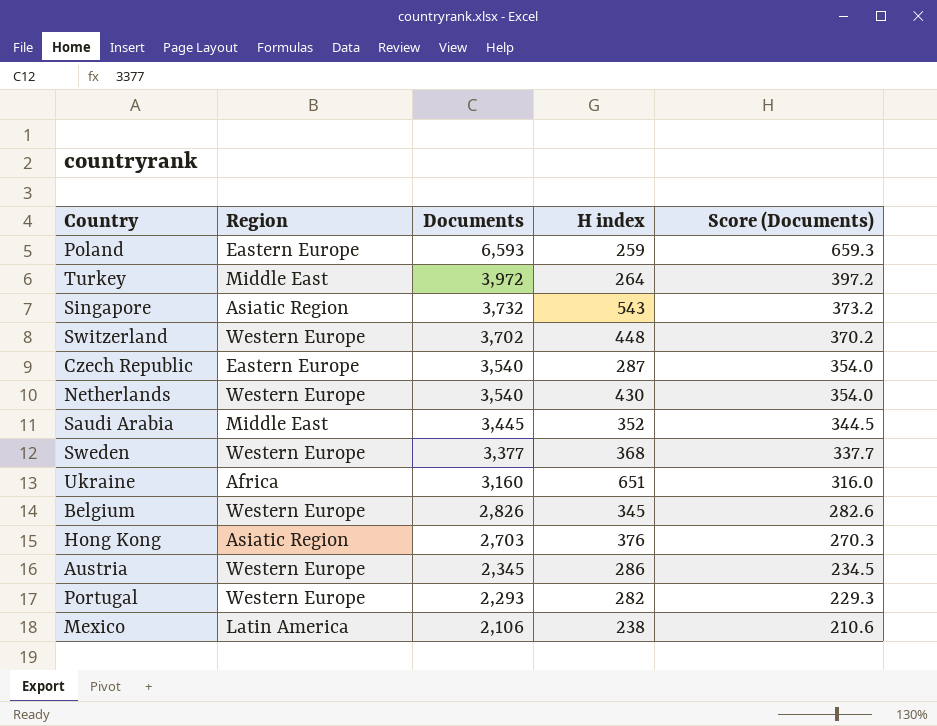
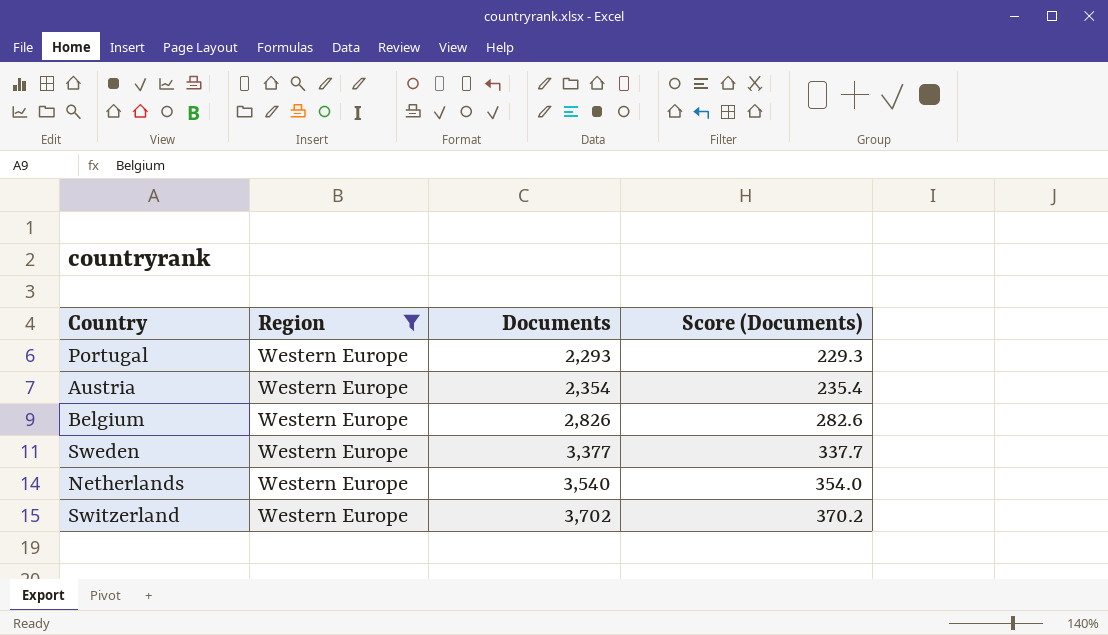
filter: none -> Region = Western Europe
row order: Documents descending -> Documents ascending
column H index | position: 4 -> none
Austria | Documents: 2,345 -> 2,354
Austria | Score (Documents): 234.5 -> 235.4

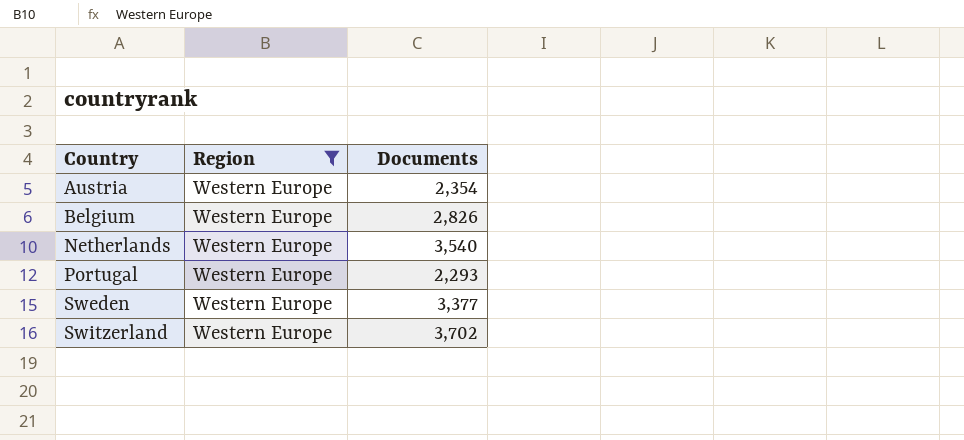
row order: Documents ascending -> Country ascending
column Score (Documents) | formula: [Documents] * 0.1 -> none

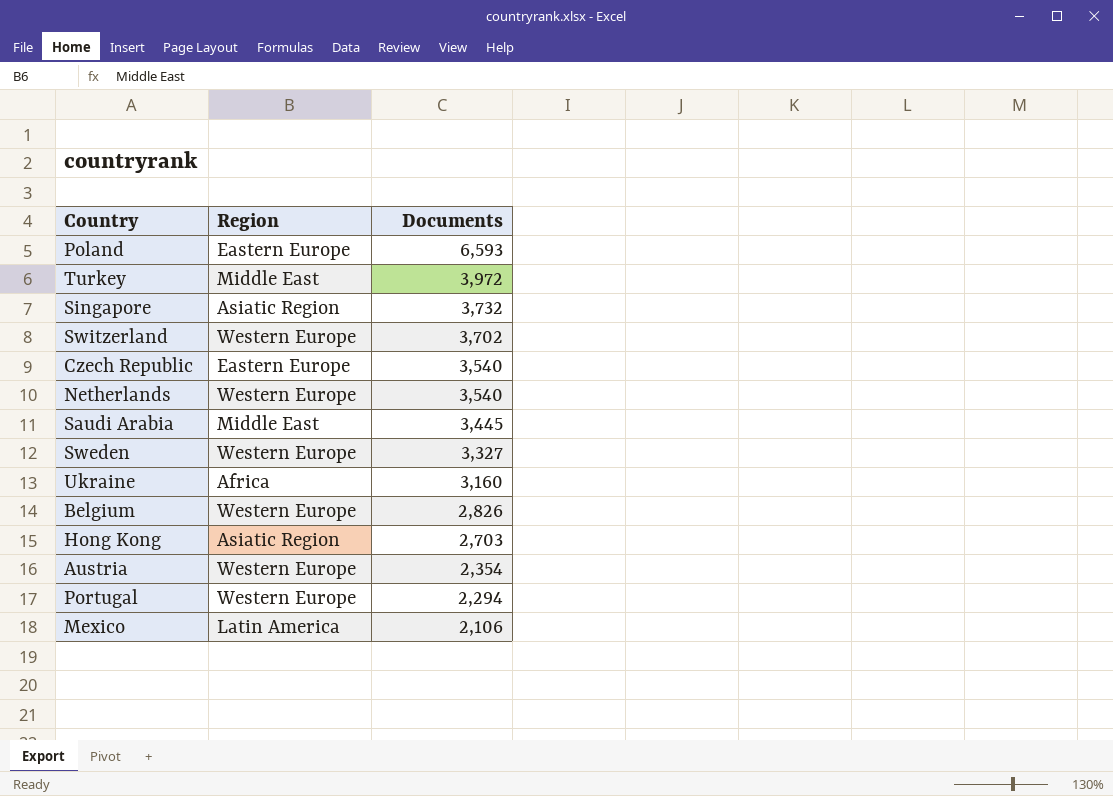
filter: Region = Western Europe -> none
row order: Country ascending -> Documents descending
Sweden | Documents: 3,377 -> 3,327
Portugal | Documents: 2,293 -> 2,294

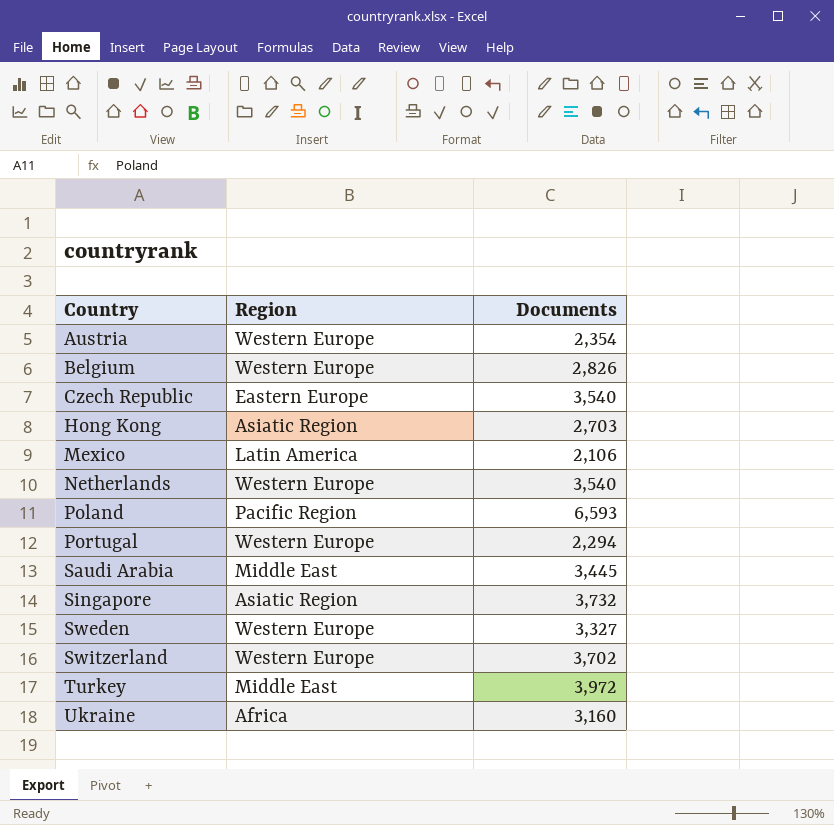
row order: Documents descending -> Country ascending
Poland | Region: Eastern Europe -> Pacific Region

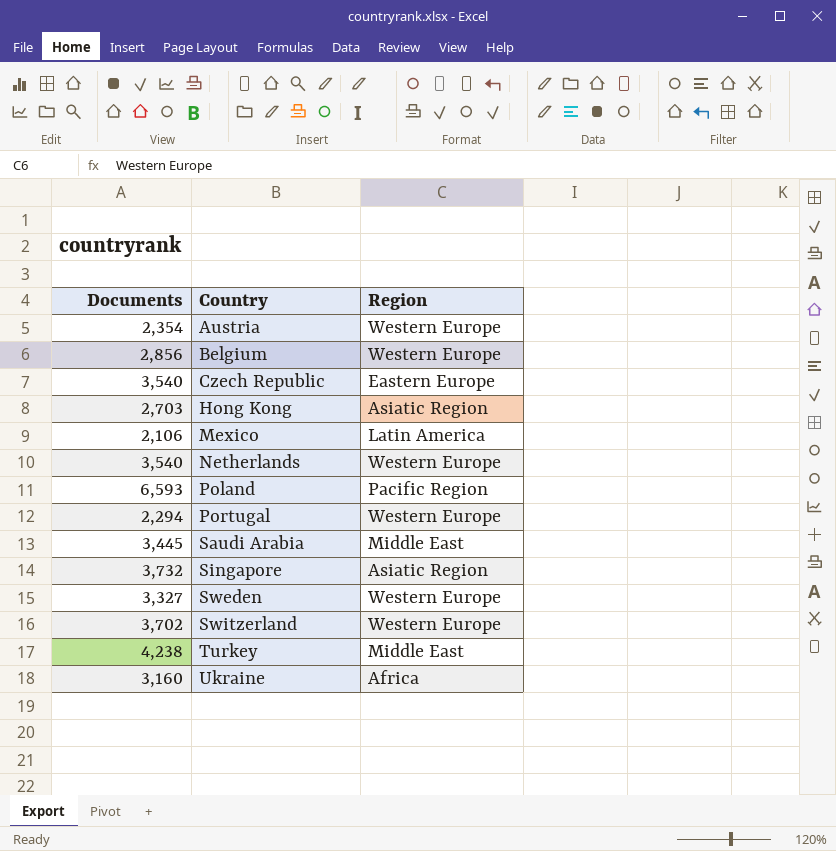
column Documents | position: 3 -> 1
Belgium | Documents: 2,826 -> 2,856
Turkey | Documents: 3,972 -> 4,238

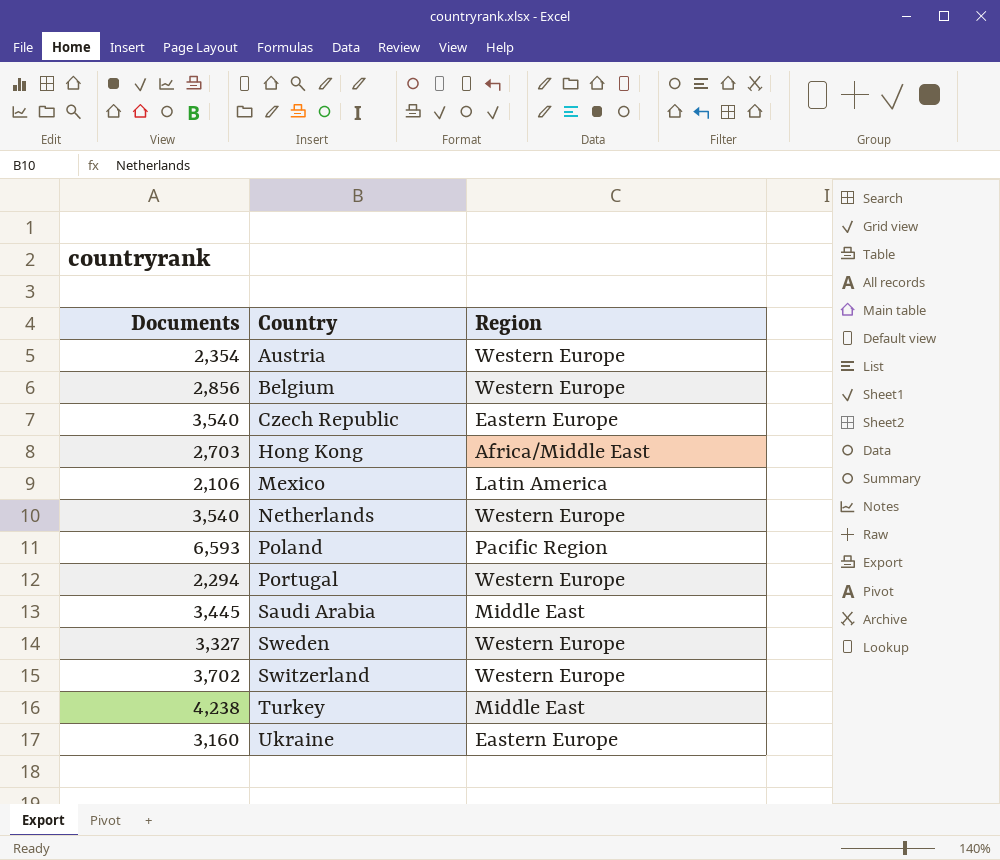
row Singapore: 3,732 | Asiatic Region -> none
Hong Kong | Region: Asiatic Region -> Africa/Middle East
Ukraine | Region: Africa -> Eastern Europe

